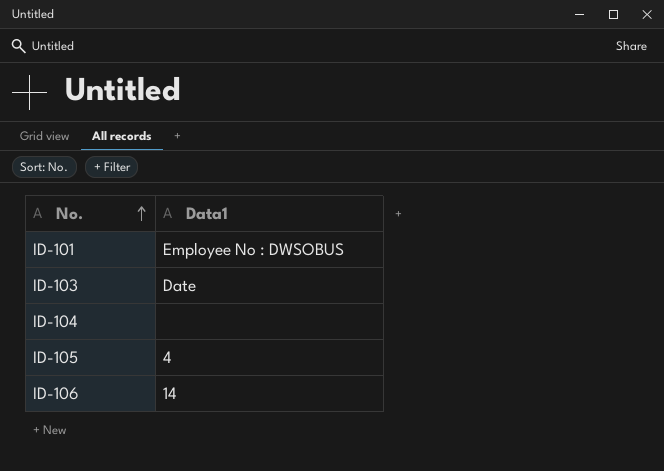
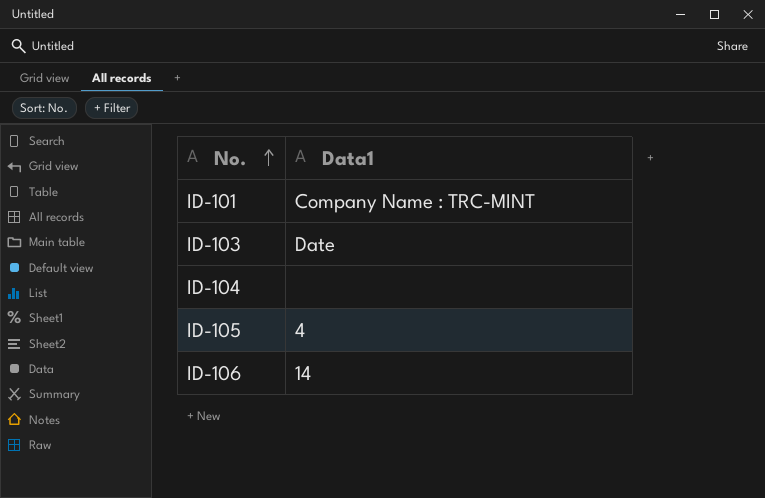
ID-101 | Data1: Employee No : DWSOBUS -> Company Name : TRC-MINT

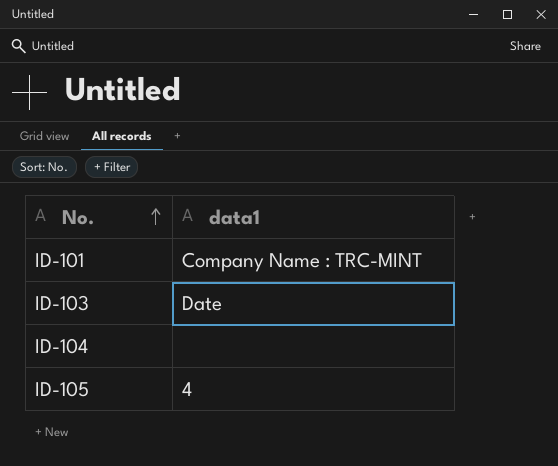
column name: Data1 -> data1
row ID-106: 14 -> none

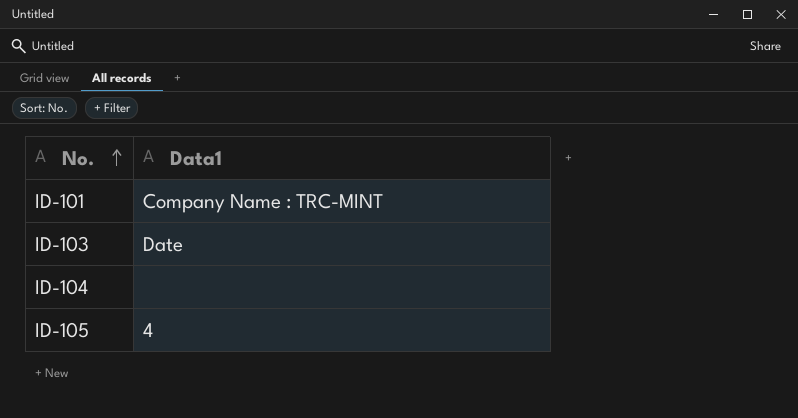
column name: data1 -> Data1

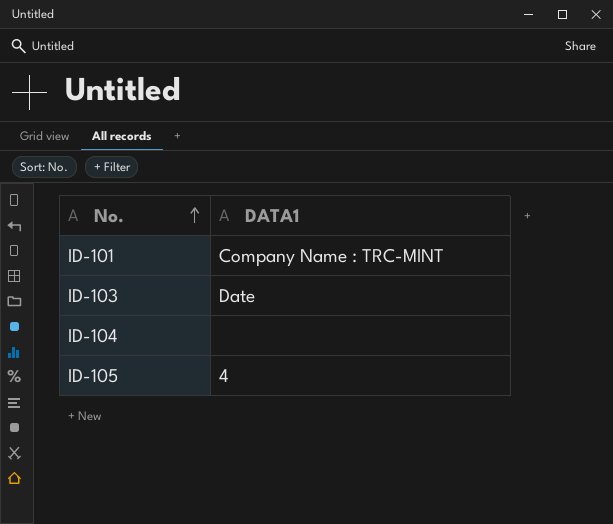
column name: Data1 -> DATA1

